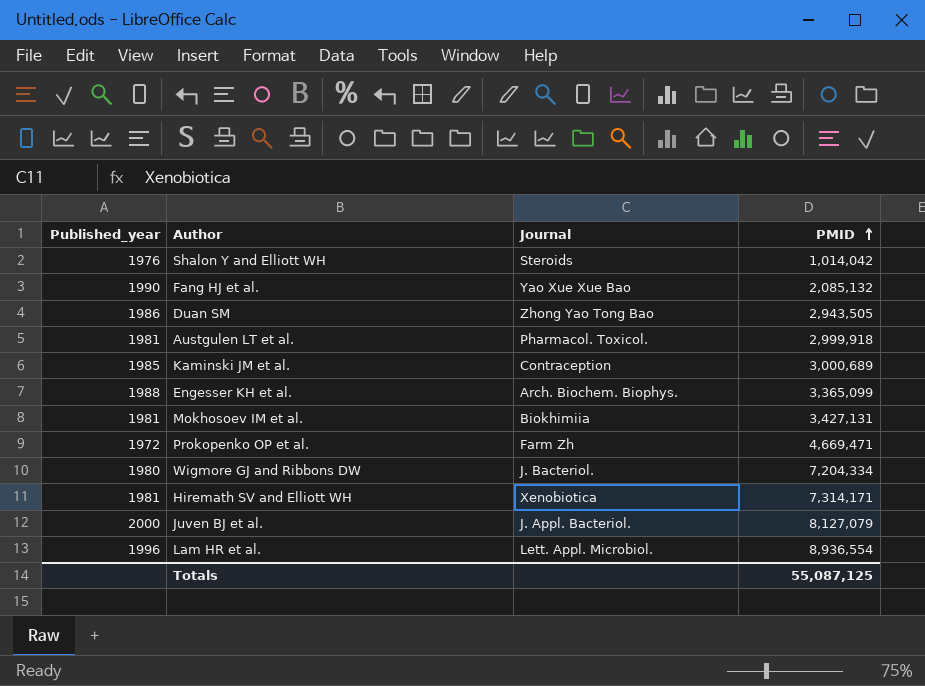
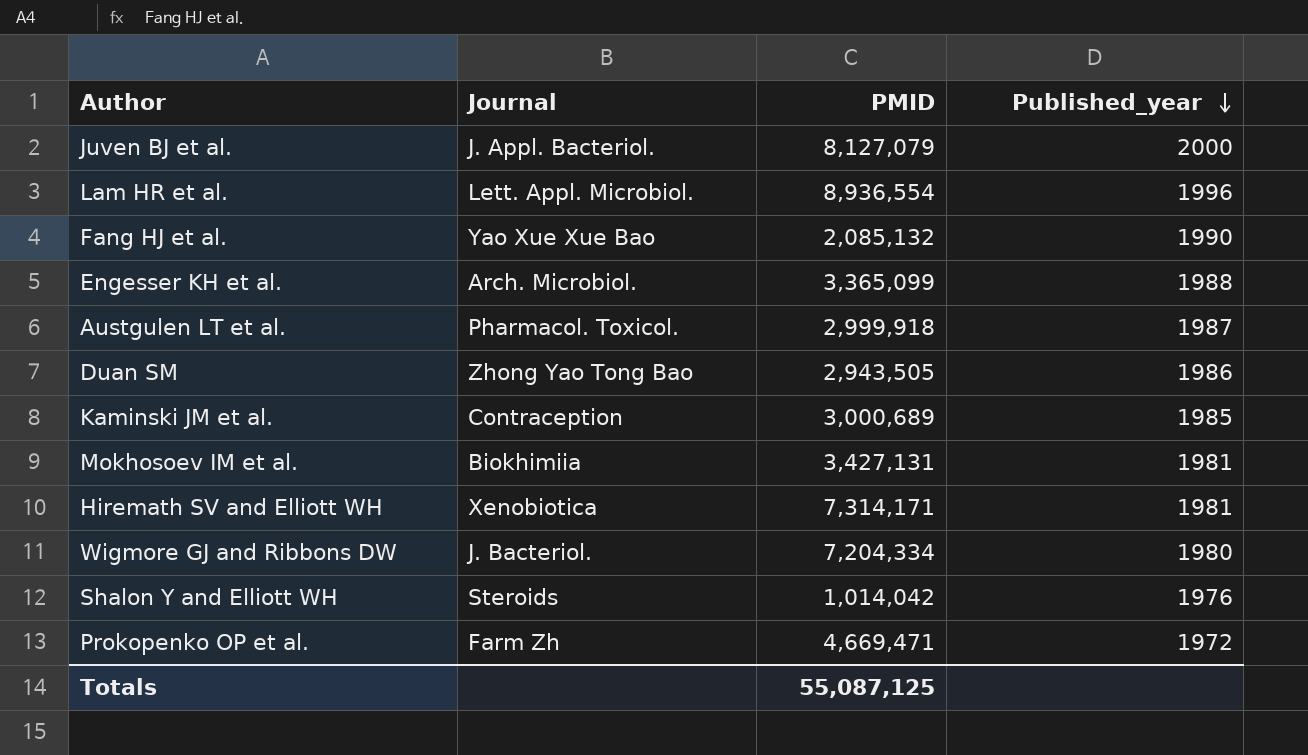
row order: PMID ascending -> Published_year descending
column Published_year | position: 1 -> 4
Engesser KH et al. | Journal: Arch. Biochem. Biophys. -> Arch. Microbiol.
Austgulen LT et al. | Published_year: 1981 -> 1987

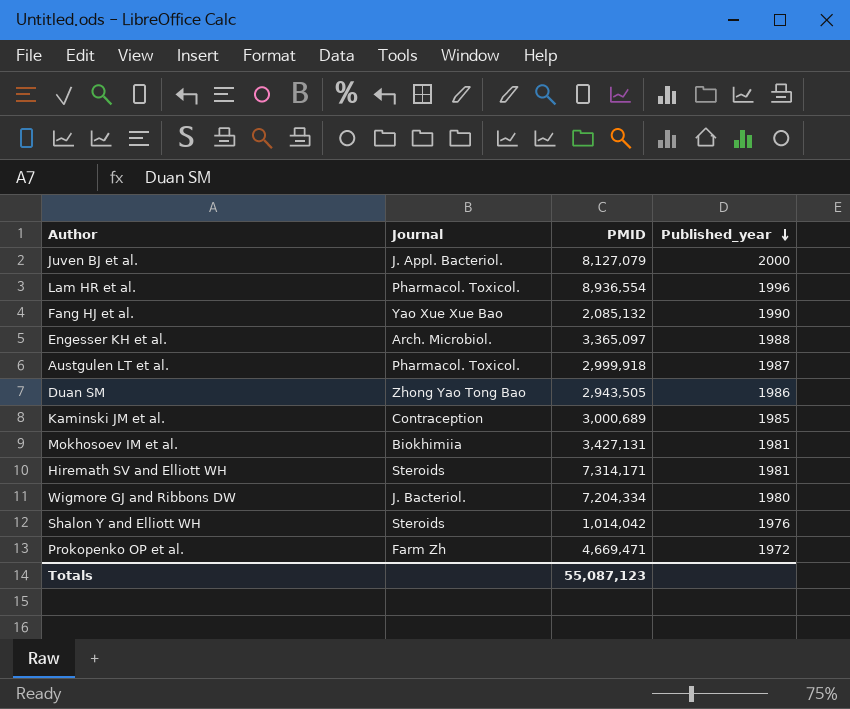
Lam HR et al. | Journal: Lett. Appl. Microbiol. -> Pharmacol. Toxicol.
Engesser KH et al. | PMID: 3,365,099 -> 3,365,097
Hiremath SV and Elliott WH | Journal: Xenobiotica -> Steroids
Totals | PMID: 55,087,125 -> 55,087,123

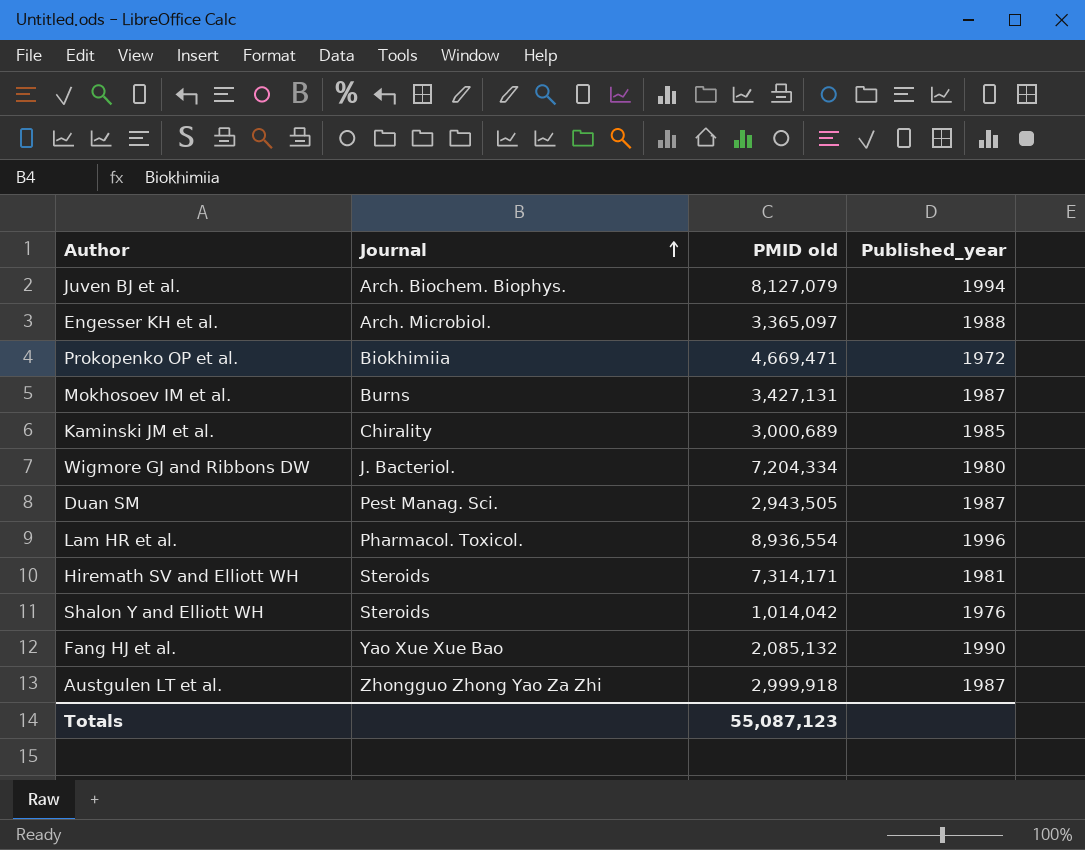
row order: Published_year descending -> Journal ascending
column name: PMID -> PMID old
Juven BJ et al. | Journal: J. Appl. Bacteriol. -> Arch. Biochem. Biophys.
Juven BJ et al. | Published_year: 2000 -> 1994
Prokopenko OP et al. | Journal: Farm Zh -> Biokhimiia
Mokhosoev IM et al. | Journal: Biokhimiia -> Burns
Mokhosoev IM et al. | Published_year: 1981 -> 1987
Kaminski JM et al. | Journal: Contraception -> Chirality
Duan SM | Journal: Zhong Yao Tong Bao -> Pest Manag. Sci.
Duan SM | Published_year: 1986 -> 1987
Austgulen LT et al. | Journal: Pharmacol. Toxicol. -> Zhongguo Zhong Yao Za Zhi

